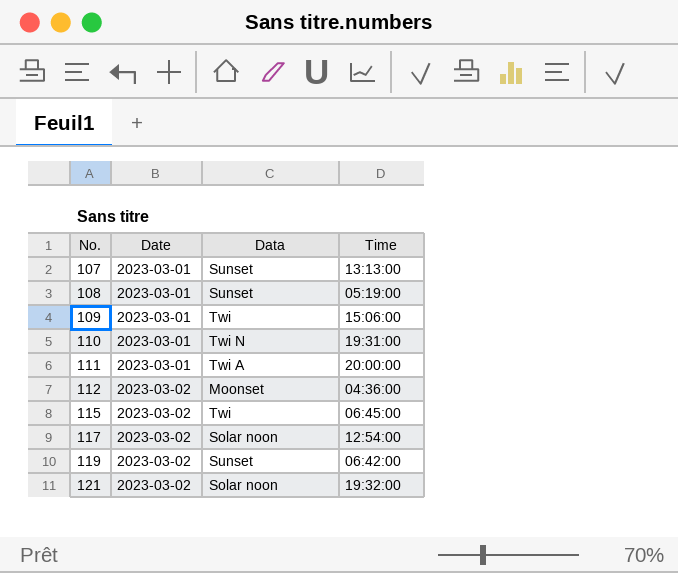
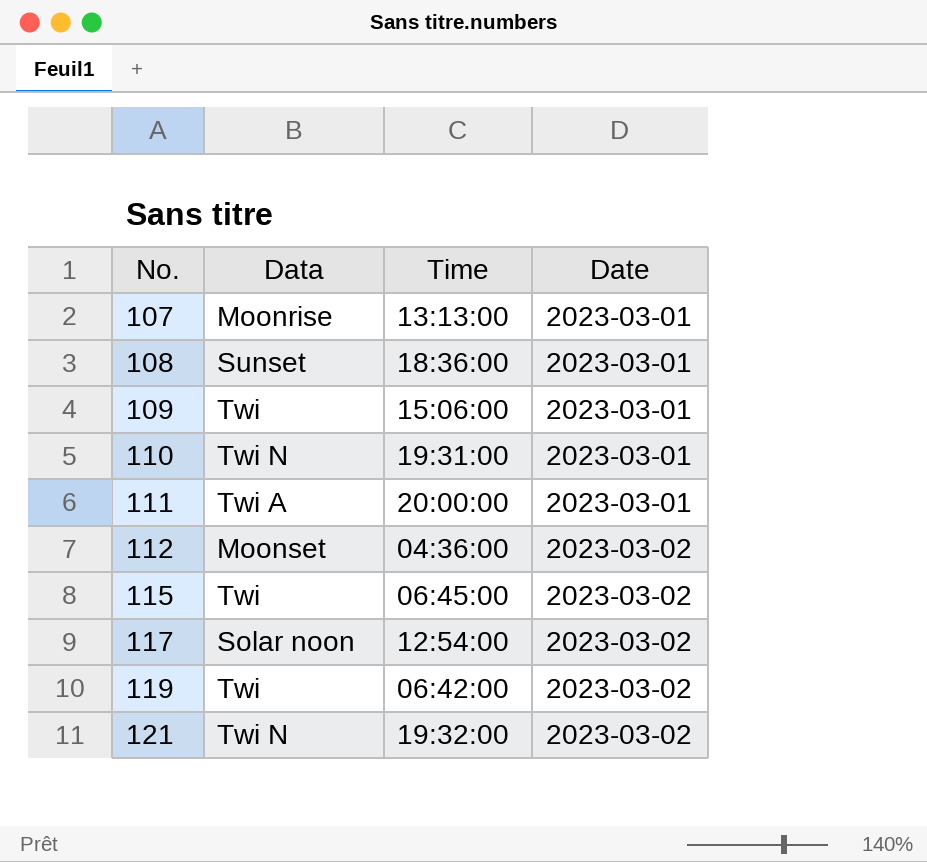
column Date | position: 2 -> 4
107 | Data: Sunset -> Moonrise
108 | Time: 05:19:00 -> 18:36:00
119 | Data: Sunset -> Twi
121 | Data: Solar noon -> Twi N

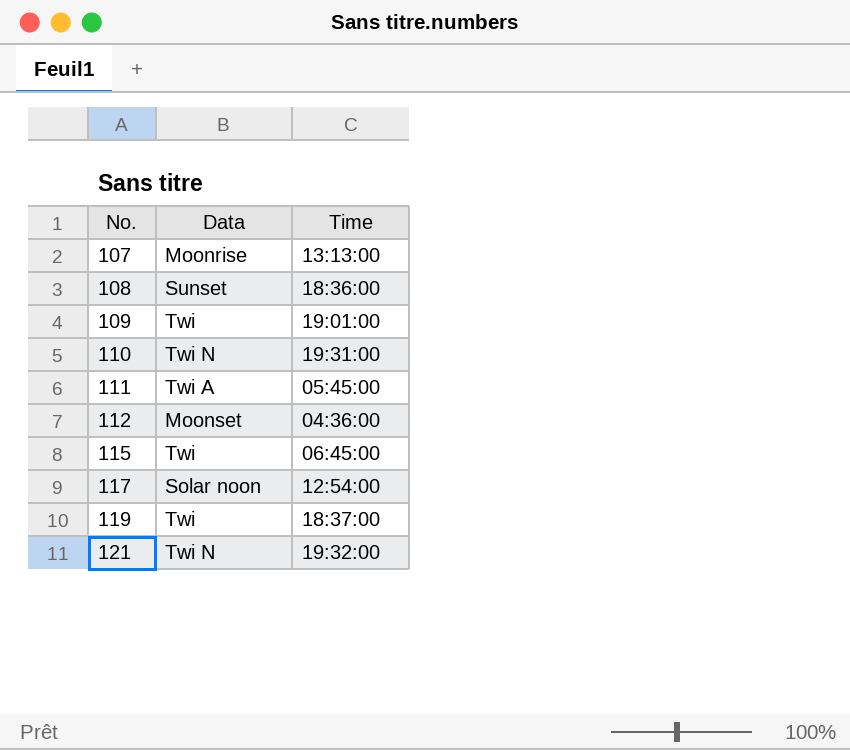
column Date | position: 4 -> none
109 | Time: 15:06:00 -> 19:01:00
111 | Time: 20:00:00 -> 05:45:00
119 | Time: 06:42:00 -> 18:37:00

